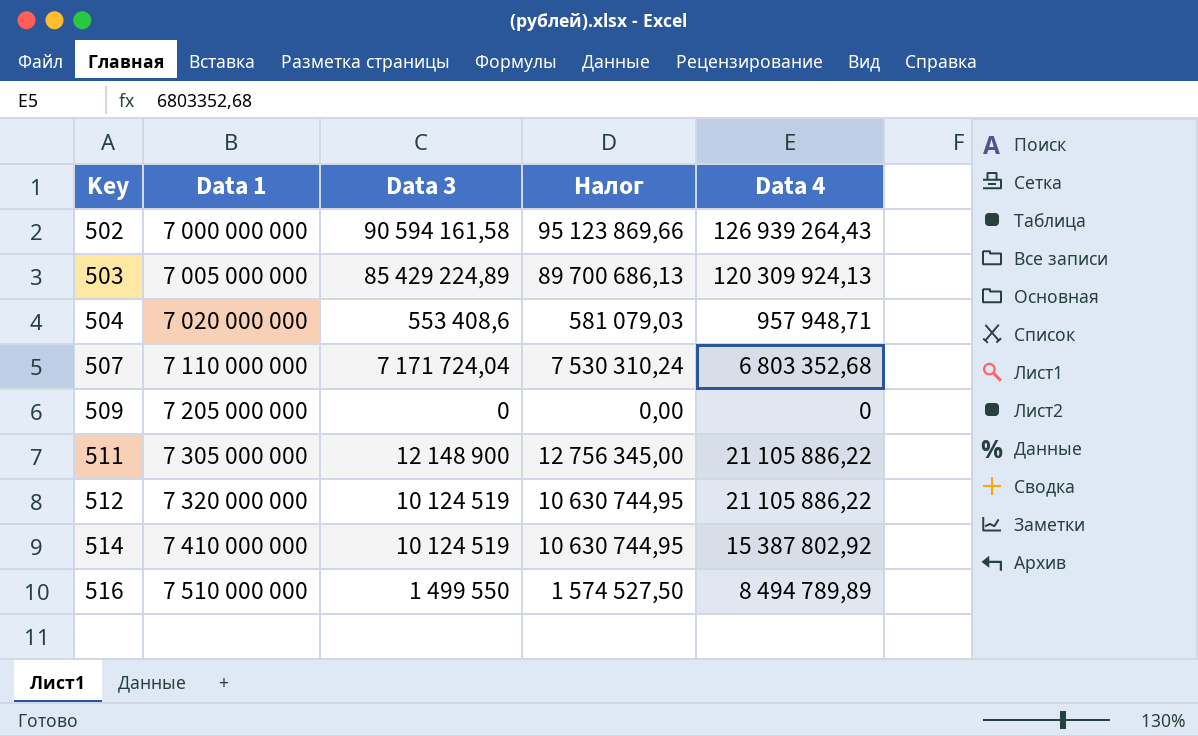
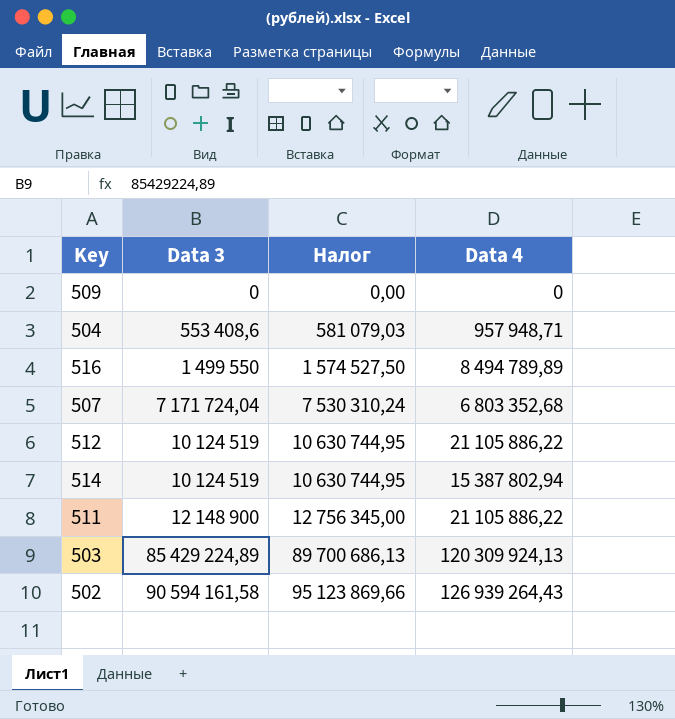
row order: Key ascending -> Data 3 ascending
column Data 1 | position: 2 -> none
514 | Data 4: 15 387 802,92 -> 15 387 802,94

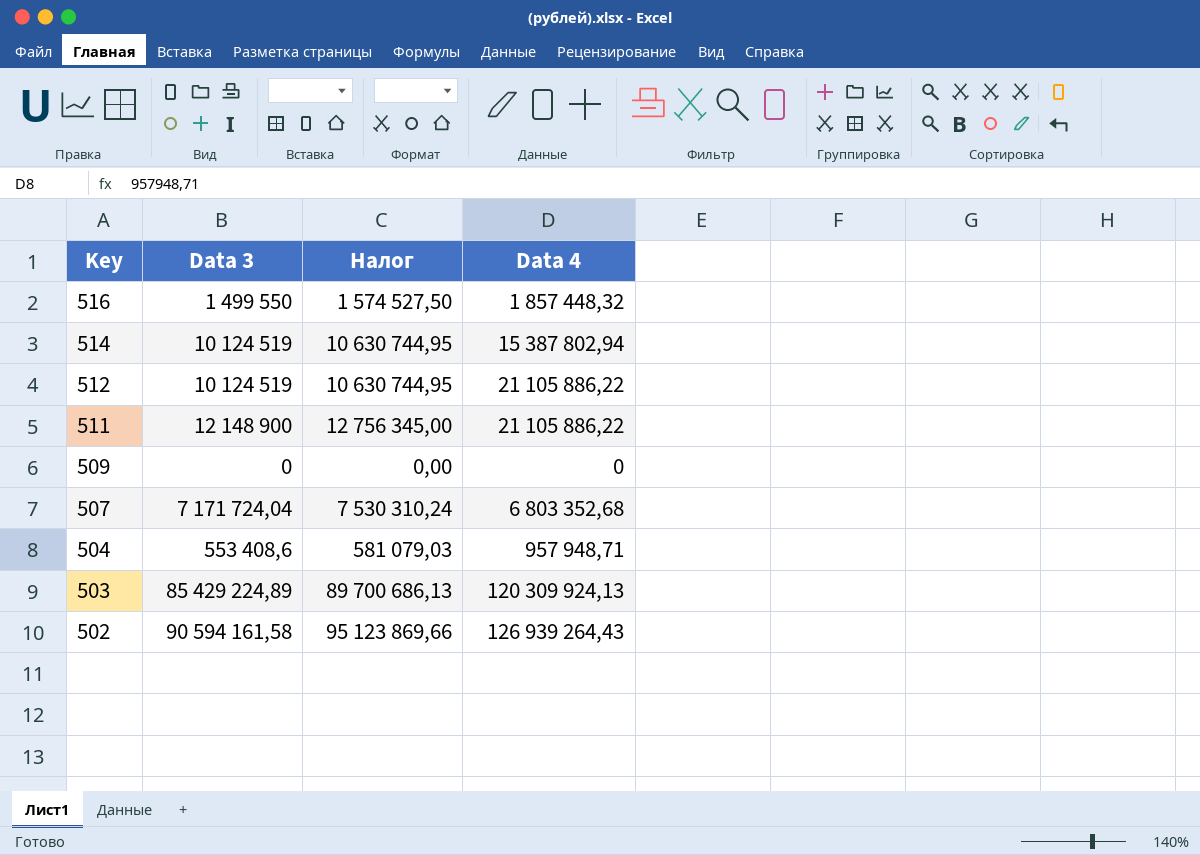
row order: Data 3 ascending -> Key descending
516 | Data 4: 8 494 789,89 -> 1 857 448,32

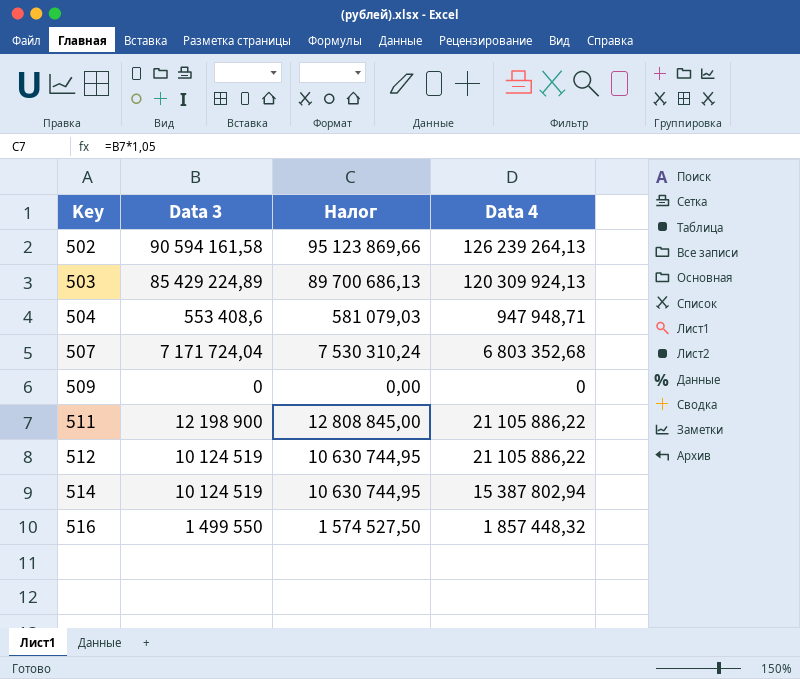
row order: Key descending -> Key ascending
502 | Data 4: 126 939 264,43 -> 126 239 264,13
504 | Data 4: 957 948,71 -> 947 948,71
511 | Data 3: 12 148 900 -> 12 198 900
511 | Налог: 12 756 345,00 -> 12 808 845,00

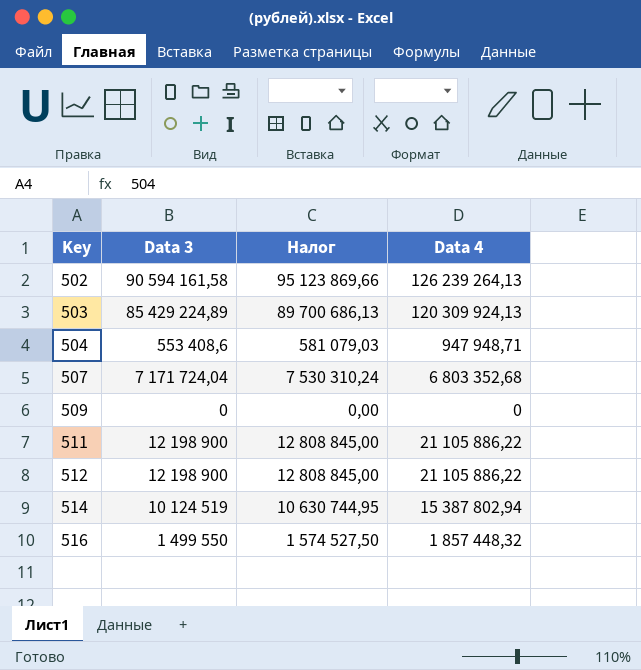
512 | Data 3: 10 124 519 -> 12 198 900
512 | Налог: 10 630 744,95 -> 12 808 845,00

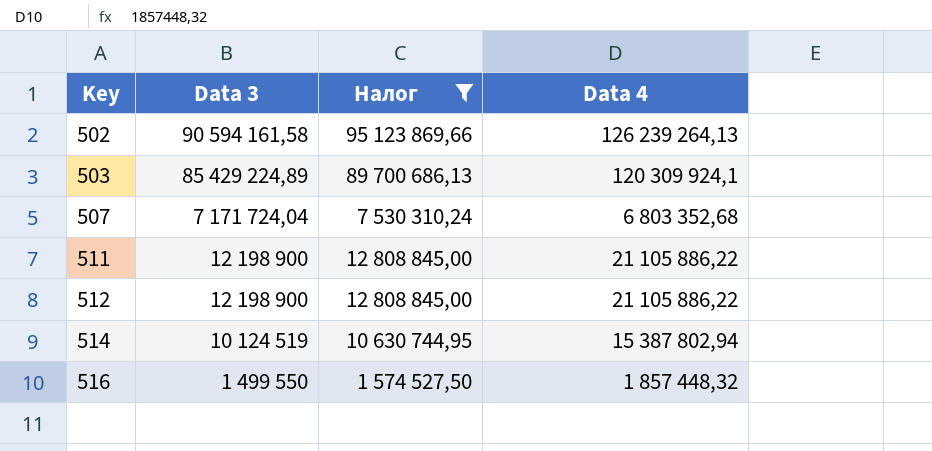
filter: none -> Налог >= 1 574 527,50
503 | Data 4: 120 309 924,13 -> 120 309 924,1

